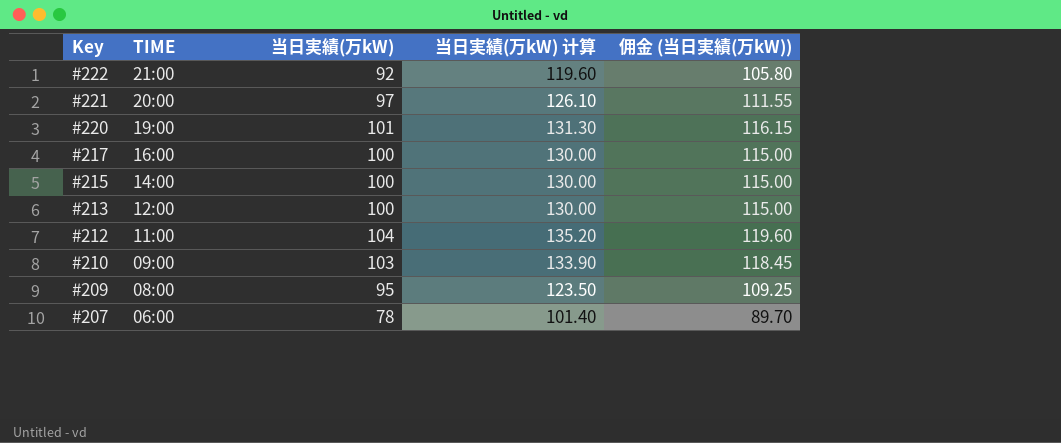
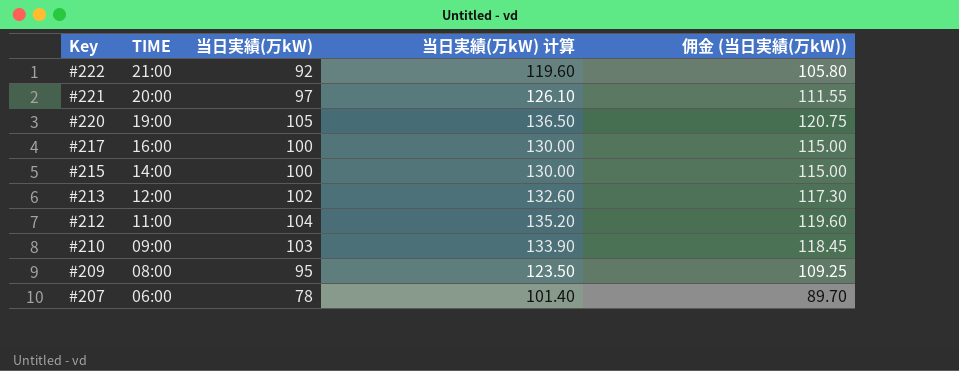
#220 | 当日実績(万kW): 101 -> 105
#220 | 当日実績(万kW) 计算: 131.30 -> 136.50
#220 | 佣金 (当日実績(万kW)): 116.15 -> 120.75
#213 | 当日実績(万kW): 100 -> 102
#213 | 当日実績(万kW) 计算: 130.00 -> 132.60
#213 | 佣金 (当日実績(万kW)): 115.00 -> 117.30

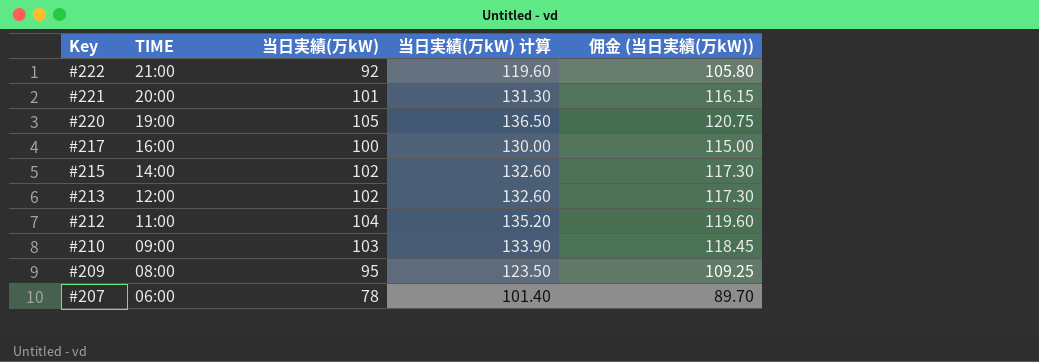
#221 | 当日実績(万kW): 97 -> 101
#221 | 当日実績(万kW) 计算: 126.10 -> 131.30
#221 | 佣金 (当日実績(万kW)): 111.55 -> 116.15
#215 | 当日実績(万kW): 100 -> 102
#215 | 当日実績(万kW) 计算: 130.00 -> 132.60
#215 | 佣金 (当日実績(万kW)): 115.00 -> 117.30

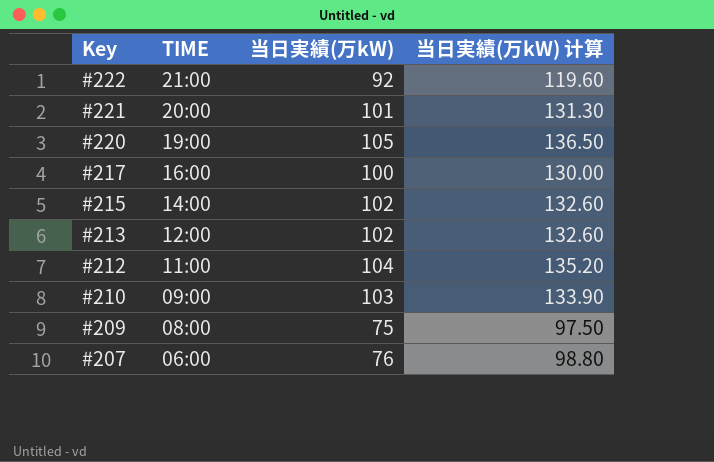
column 佣金 (当日実績(万kW)) | formula: [当日実績(万kW)] * 1.15 -> none
#209 | 当日実績(万kW): 95 -> 75
#209 | 当日実績(万kW) 计算: 123.50 -> 97.50
#207 | 当日実績(万kW): 78 -> 76
#207 | 当日実績(万kW) 计算: 101.40 -> 98.80

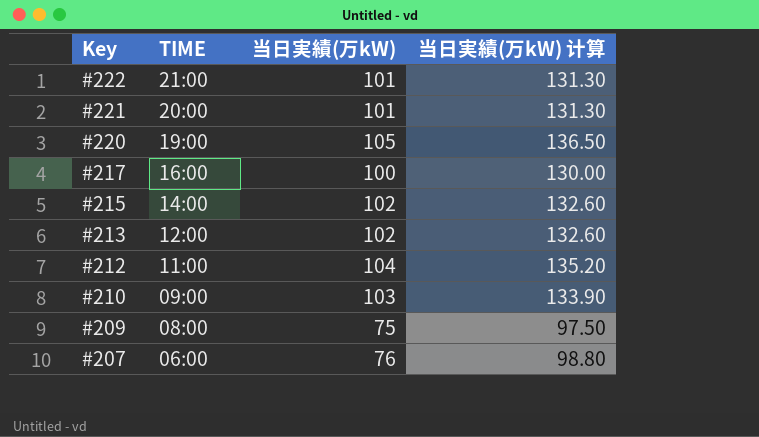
#222 | 当日実績(万kW): 92 -> 101
#222 | 当日実績(万kW) 计算: 119.60 -> 131.30

